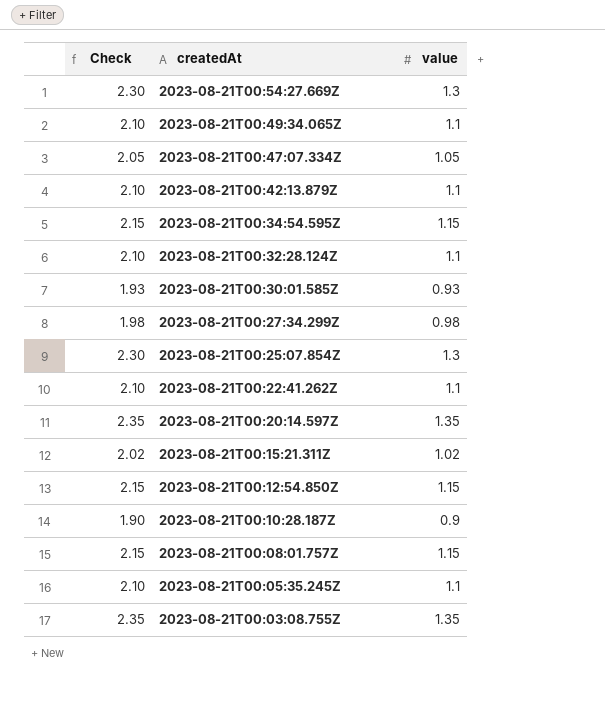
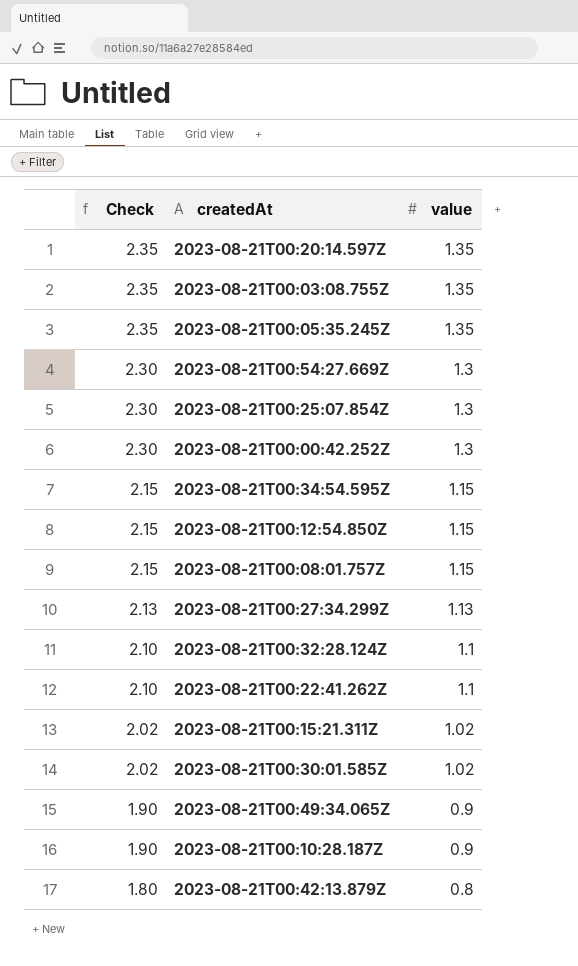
row order: createdAt descending -> Check descending
row 2023-08-21T00:47:07.334Z: 2.05 | 1.05 -> none
2023-08-21T00:05:35.245Z | Check: 2.10 -> 2.35
2023-08-21T00:05:35.245Z | value: 1.1 -> 1.35
row 2023-08-21T00:00:42.252Z: none -> 2.30 | 1.3
2023-08-21T00:27:34.299Z | Check: 1.98 -> 2.13
2023-08-21T00:27:34.299Z | value: 0.98 -> 1.13
2023-08-21T00:30:01.585Z | Check: 1.93 -> 2.02
2023-08-21T00:30:01.585Z | value: 0.93 -> 1.02
2023-08-21T00:49:34.065Z | Check: 2.10 -> 1.90
2023-08-21T00:49:34.065Z | value: 1.1 -> 0.9
2023-08-21T00:42:13.879Z | Check: 2.10 -> 1.80
2023-08-21T00:42:13.879Z | value: 1.1 -> 0.8

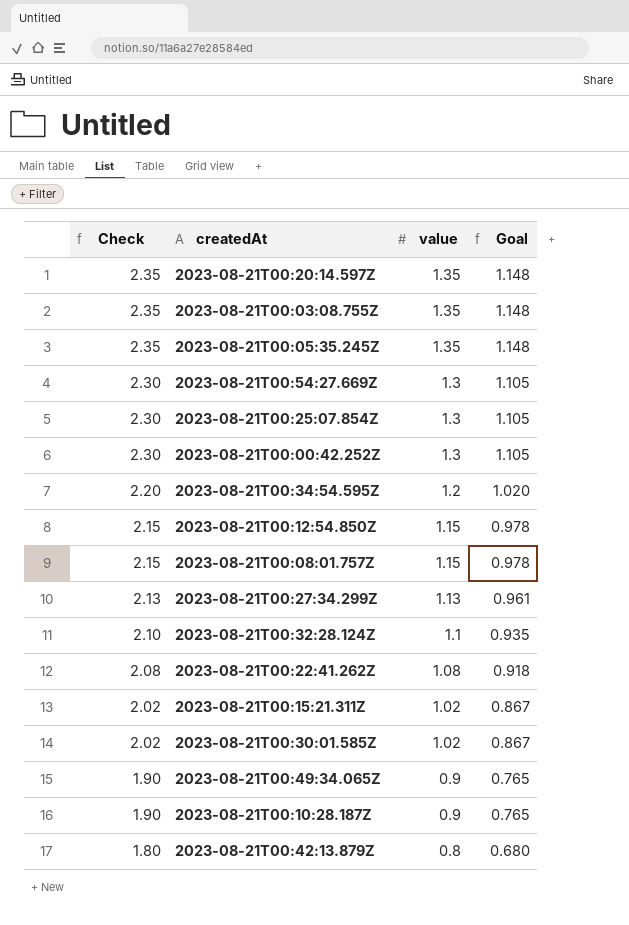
column Goal | formula: none -> [value] * 0.85
2023-08-21T00:34:54.595Z | Check: 2.15 -> 2.20
2023-08-21T00:34:54.595Z | value: 1.15 -> 1.2
2023-08-21T00:22:41.262Z | Check: 2.10 -> 2.08
2023-08-21T00:22:41.262Z | value: 1.1 -> 1.08

